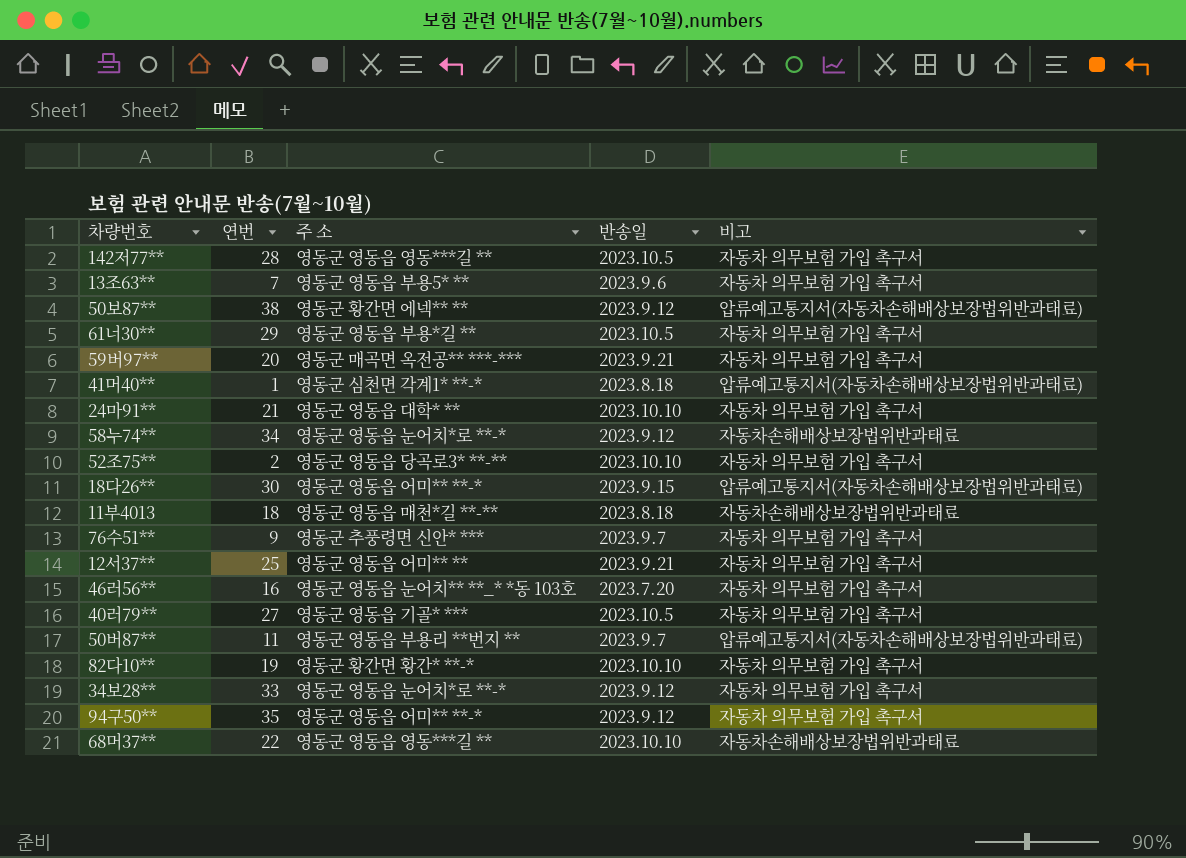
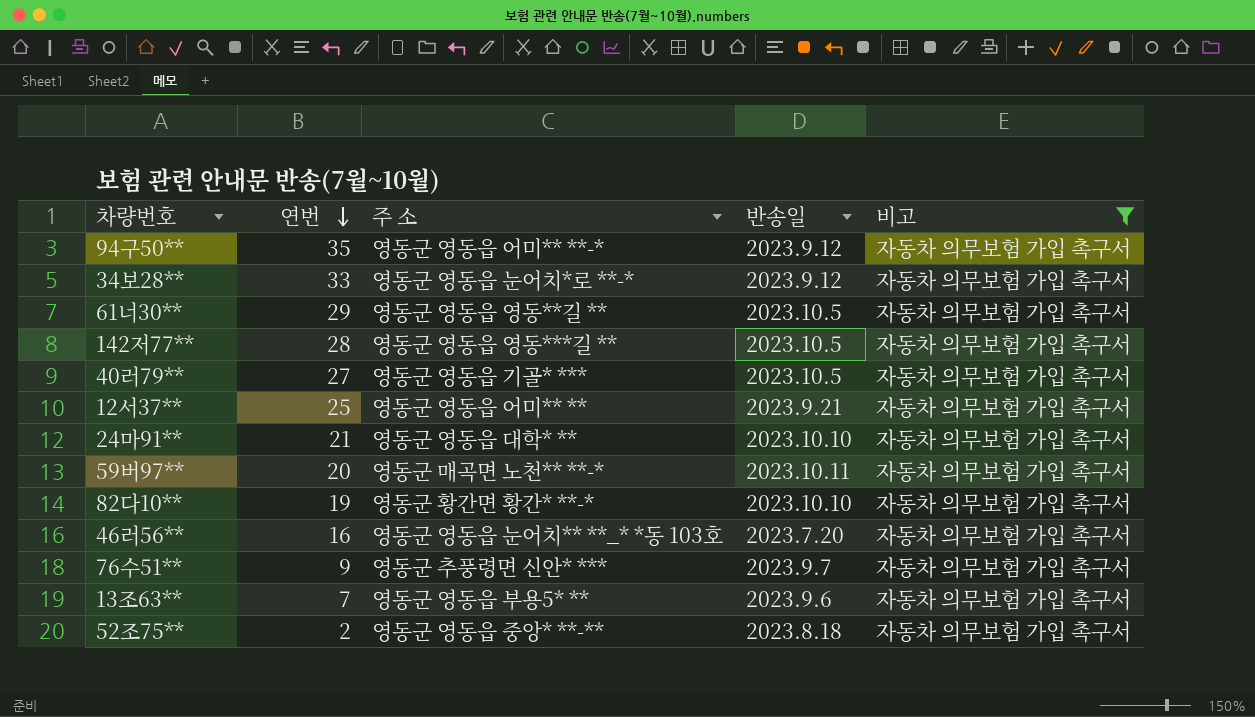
filter: none -> 비고 = 자동차 의무보험 가입 촉구서
row order: none -> 연번 descending
61너30** | 주 소: 영동군 영동읍 부용*길 ** -> 영동군 영동읍 영동**길 **
59버97** | 주 소: 영동군 매곡면 옥전공** ***-*** -> 영동군 매곡면 노천** **-*
59버97** | 반송일: 2023.9.21 -> 2023.10.11
52조75** | 주 소: 영동군 영동읍 당곡로3* **-** -> 영동군 영동읍 중앙* **-**
52조75** | 반송일: 2023.10.10 -> 2023.8.18

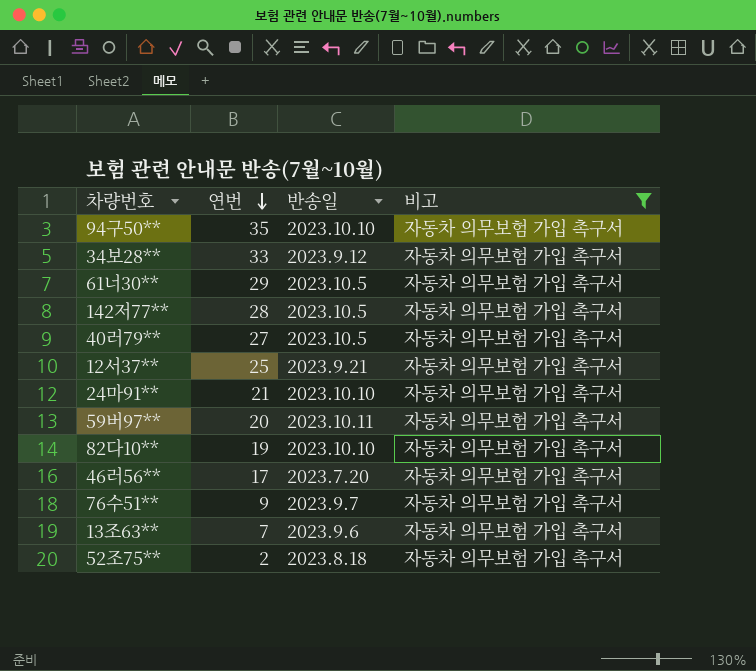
column 주 소 | position: 3 -> none
94구50** | 반송일: 2023.9.12 -> 2023.10.10
46러56** | 연번: 16 -> 17

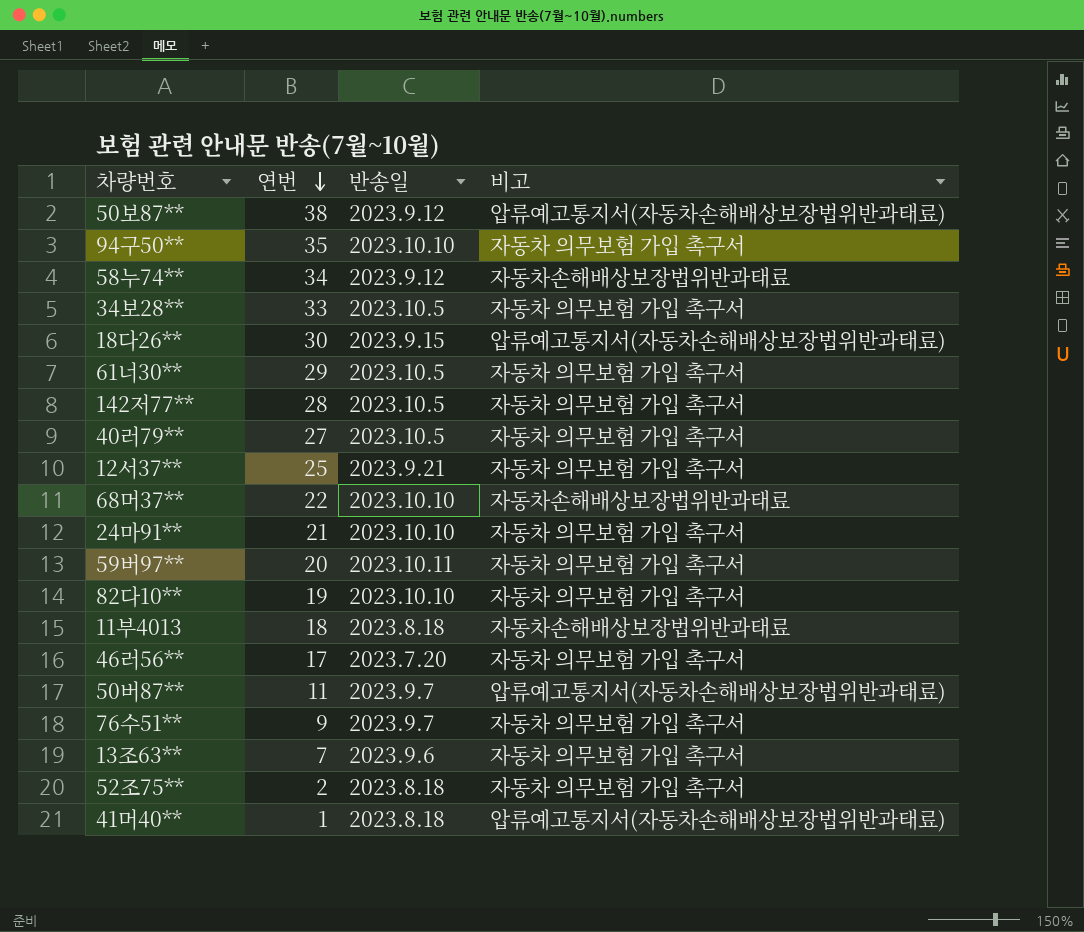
filter: 비고 = 자동차 의무보험 가입 촉구서 -> none
34보28** | 반송일: 2023.9.12 -> 2023.10.5

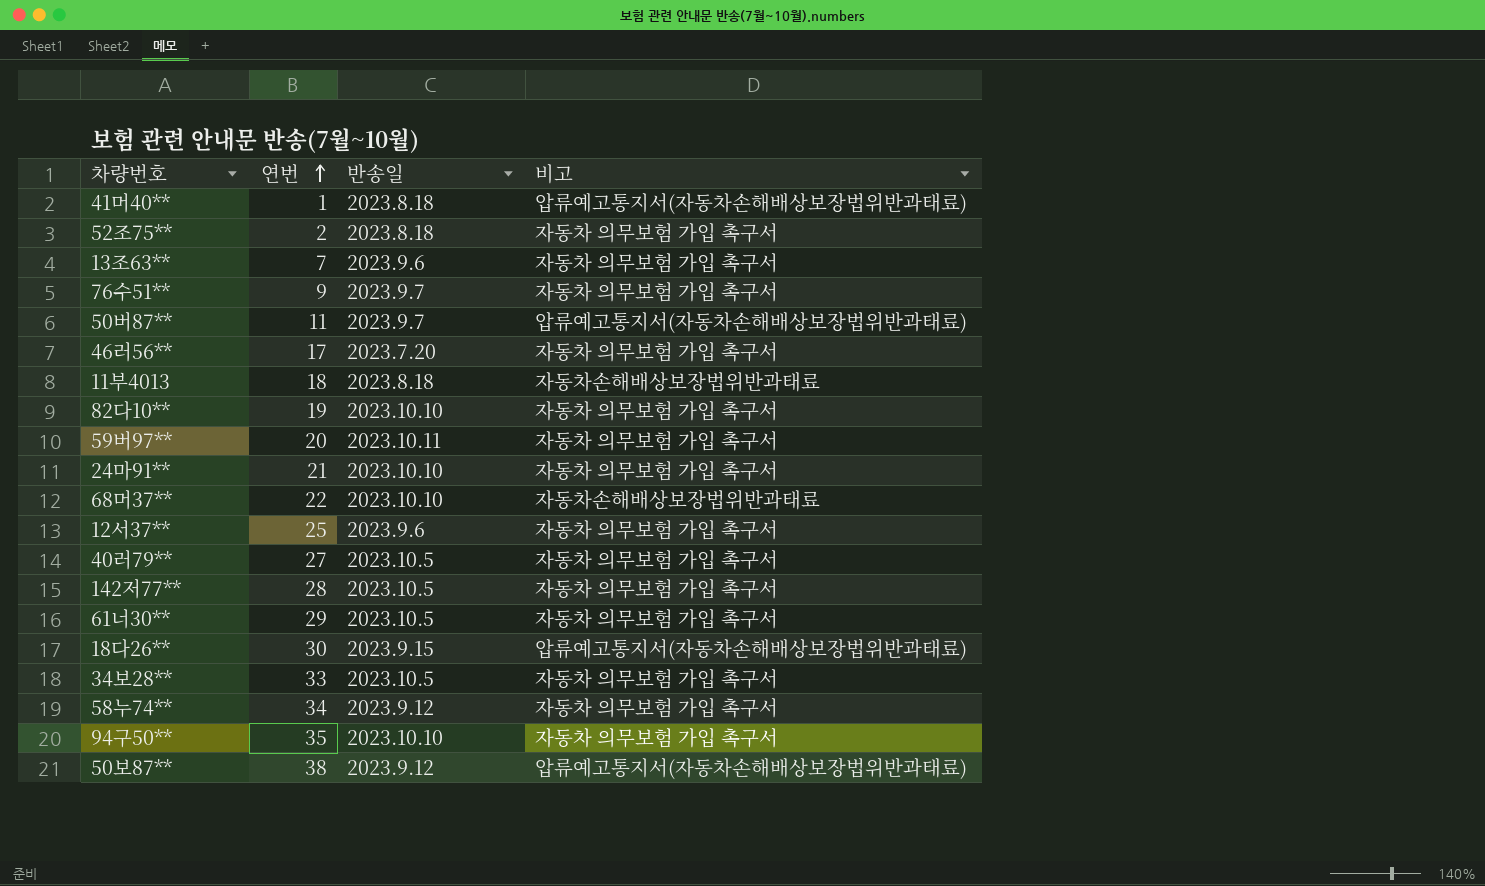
row order: 연번 descending -> 연번 ascending
12서37** | 반송일: 2023.9.21 -> 2023.9.6
58누74** | 비고: 자동차손해배상보장법위반과태료 -> 자동차 의무보험 가입 촉구서

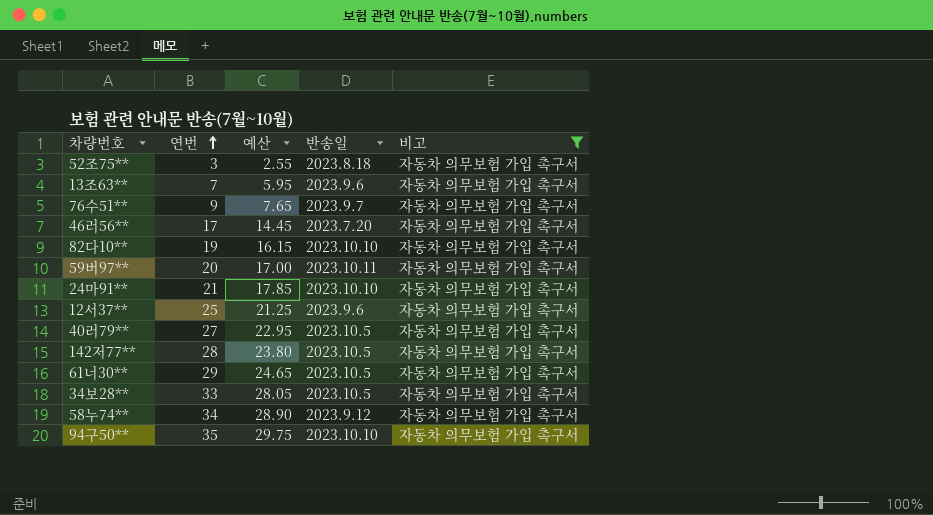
filter: none -> 비고 = 자동차 의무보험 가입 촉구서
column 예산 | formula: none -> [연번] * 0.85
52조75** | 연번: 2 -> 3

